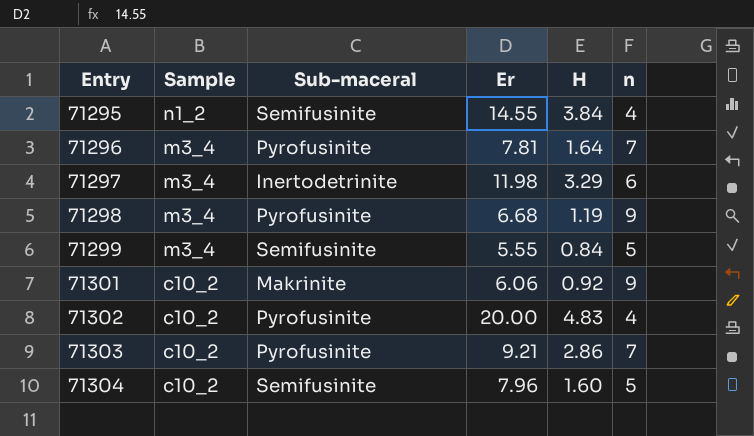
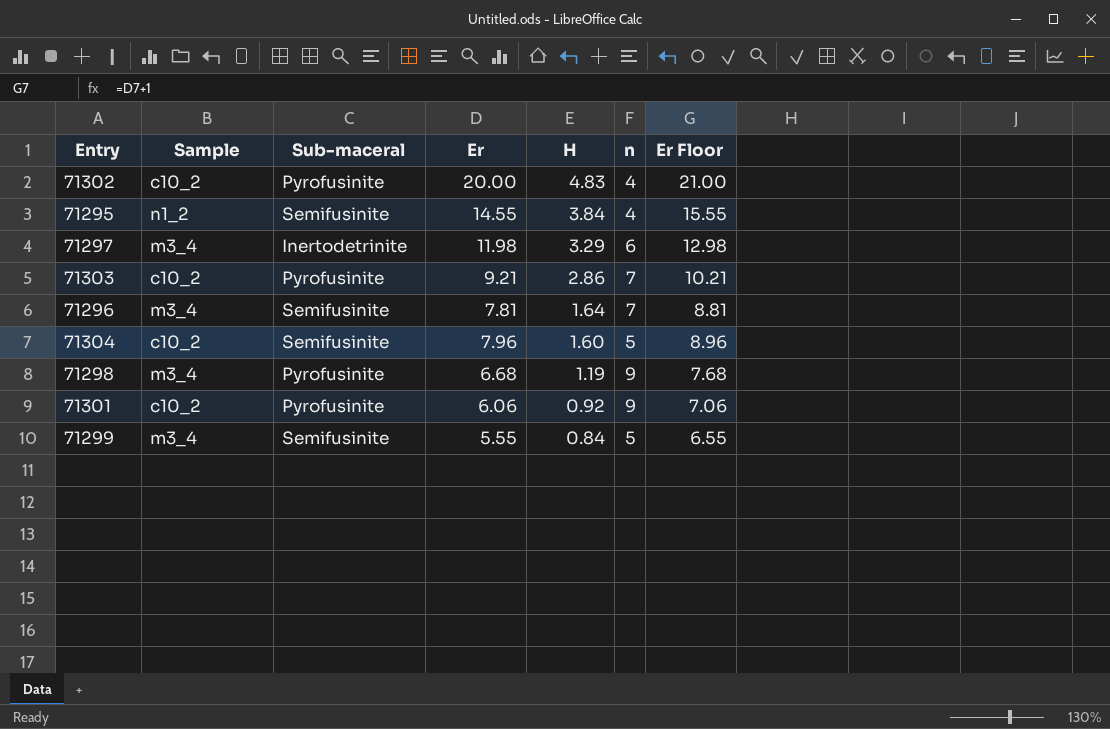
row order: Entry ascending -> H descending
column Er Floor | formula: none -> [Er] + 1
71296 | Sub-maceral: Pyrofusinite -> Semifusinite
71301 | Sub-maceral: Makrinite -> Pyrofusinite

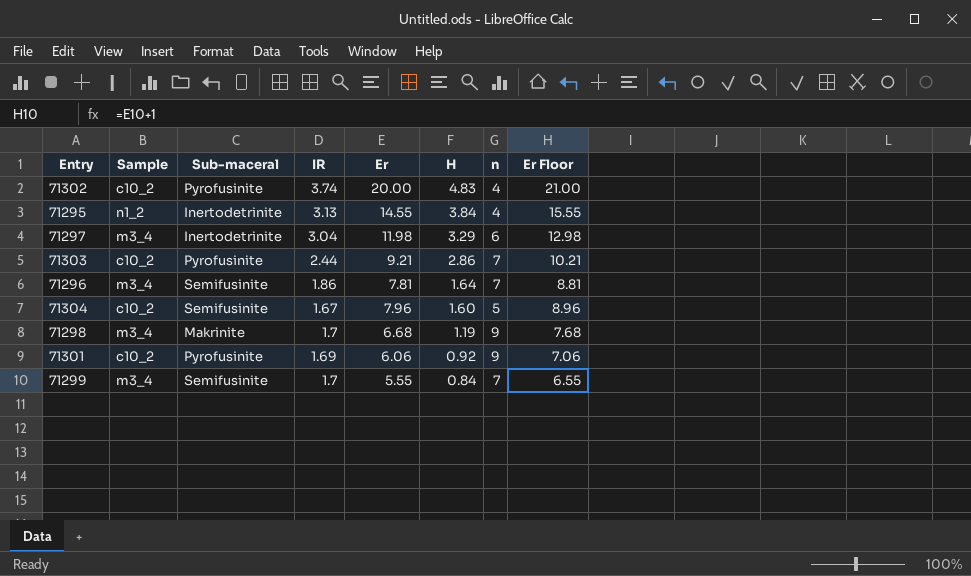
column IR | position: none -> 4
71295 | Sub-maceral: Semifusinite -> Inertodetrinite
71298 | Sub-maceral: Pyrofusinite -> Makrinite
71299 | n: 5 -> 7

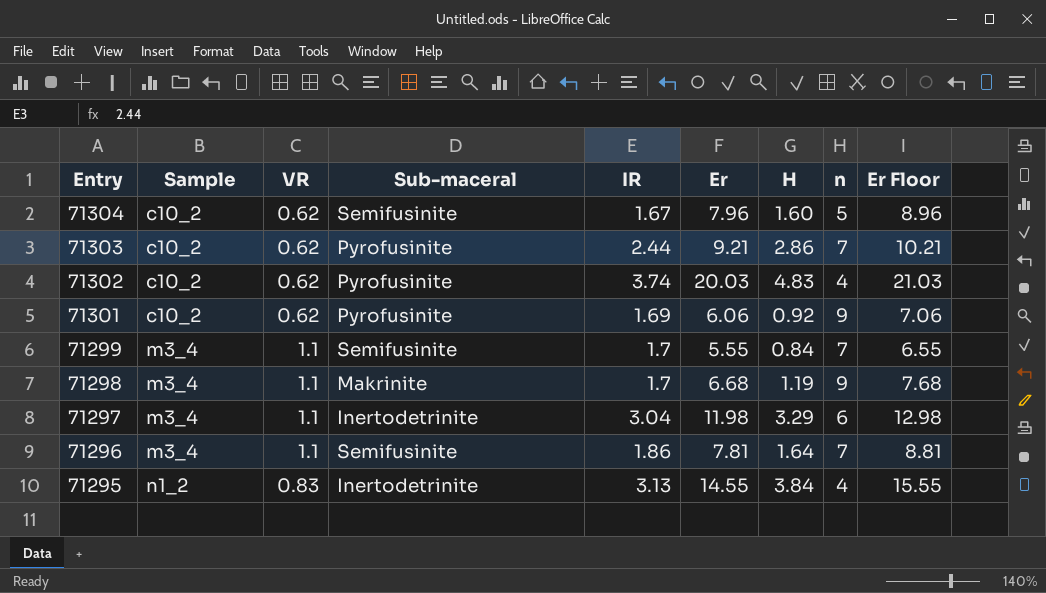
row order: H descending -> Entry descending
column VR | position: none -> 3
71302 | Er: 20.00 -> 20.03
71302 | Er Floor: 21.00 -> 21.03

